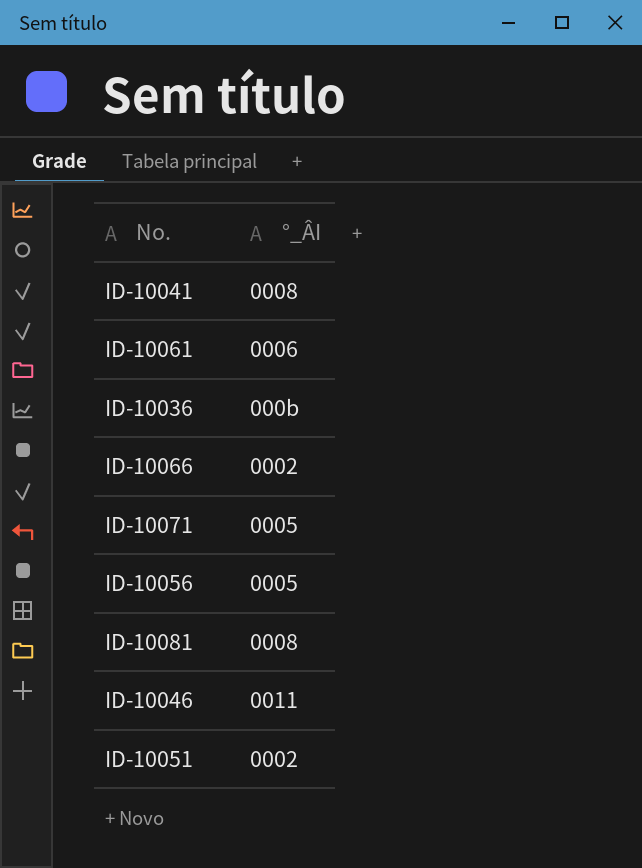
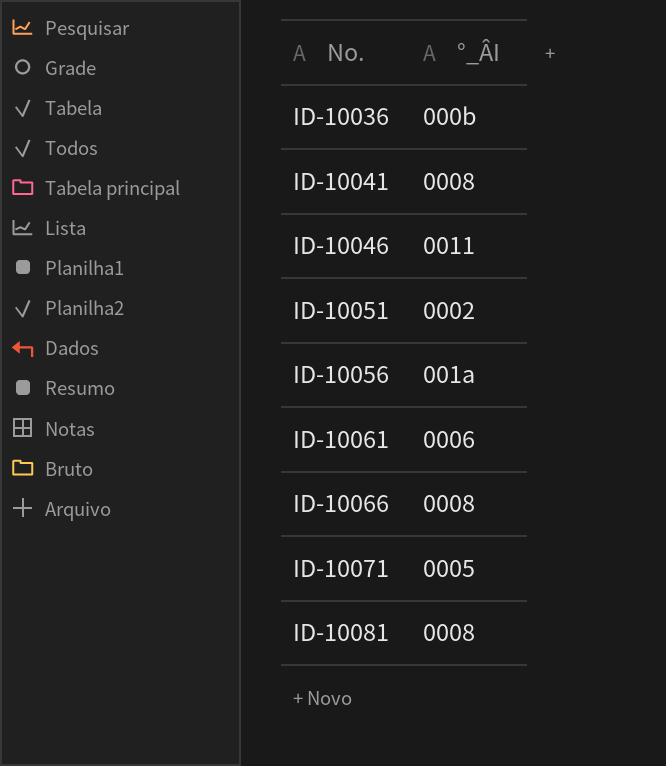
row order: none -> No. ascending
ID-10056 | °_ÂI: 0005 -> 001a
ID-10066 | °_ÂI: 0002 -> 0008

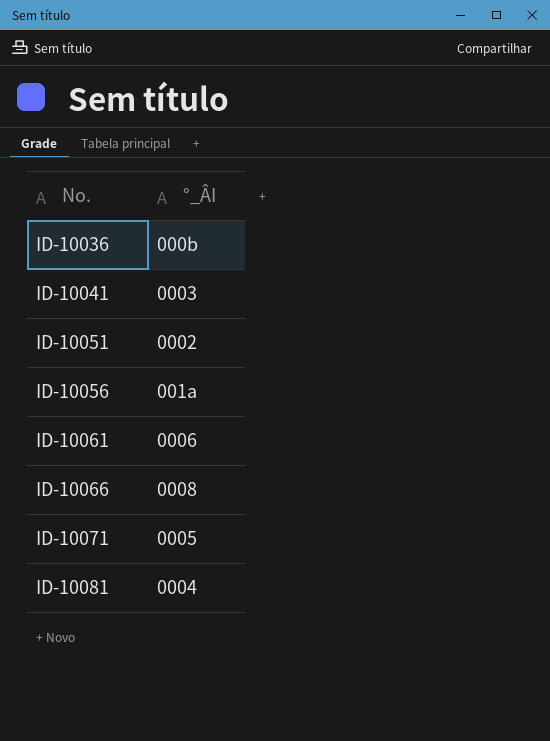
row ID-10046: 0011 -> none
ID-10041 | °_ÂI: 0008 -> 0003
ID-10081 | °_ÂI: 0008 -> 0004

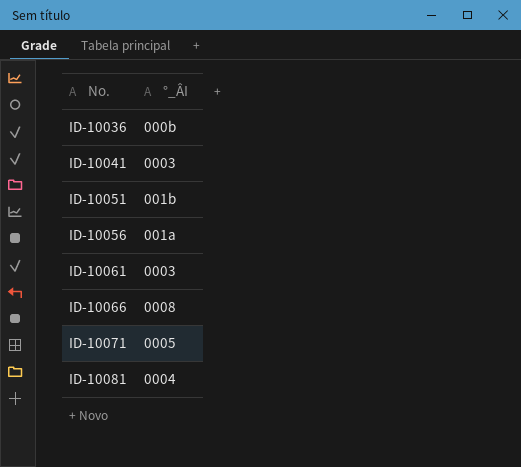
ID-10051 | °_ÂI: 0002 -> 001b
ID-10061 | °_ÂI: 0006 -> 0003

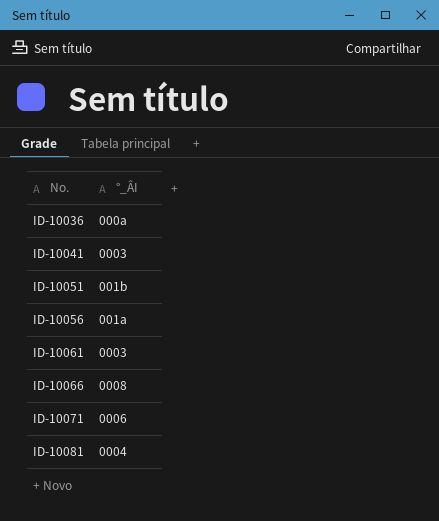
ID-10036 | °_ÂI: 000b -> 000a
ID-10071 | °_ÂI: 0005 -> 0006

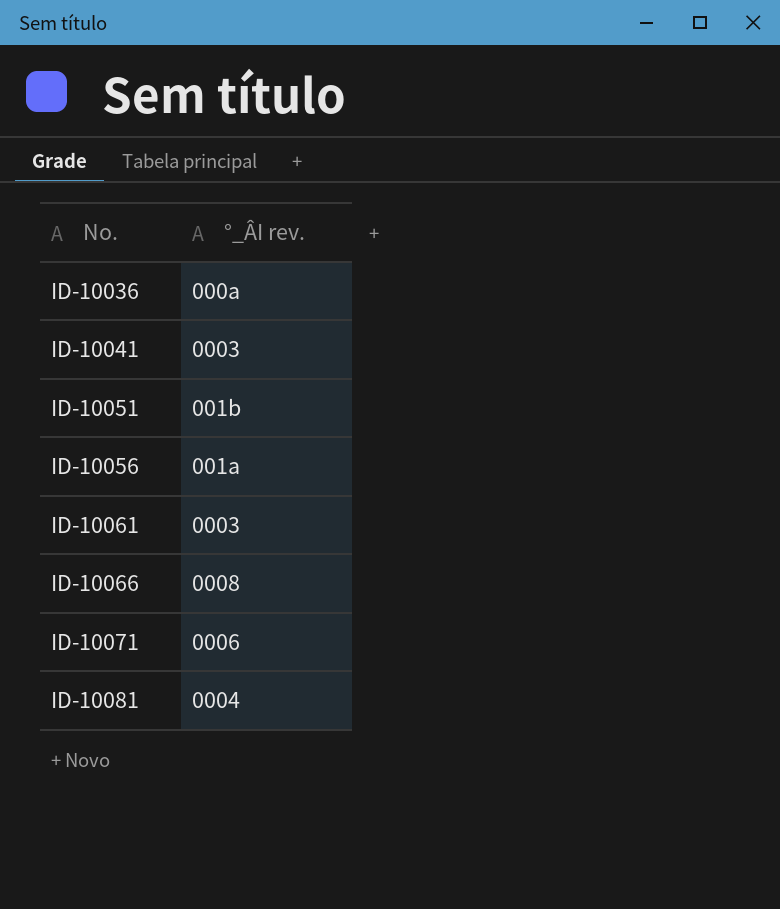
column name: °_ÂI -> °_ÂI rev.

